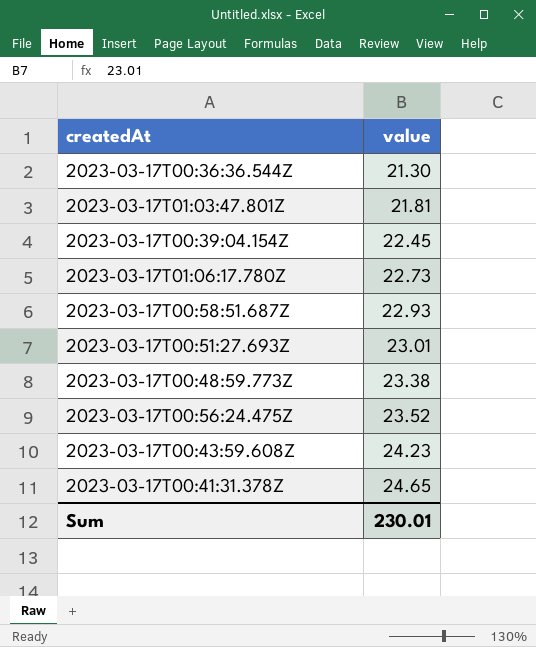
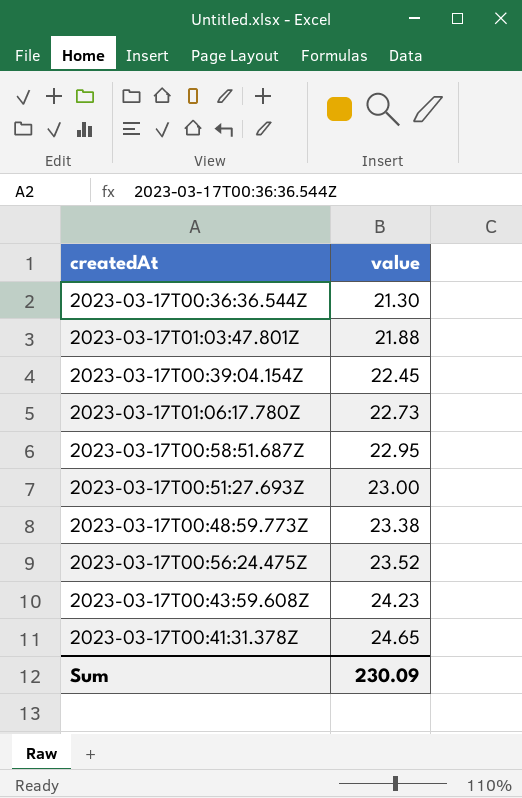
2023-03-17T01:03:47.801Z | value: 21.81 -> 21.88
2023-03-17T00:58:51.687Z | value: 22.93 -> 22.95
2023-03-17T00:51:27.693Z | value: 23.01 -> 23.00
Sum | value: 230.01 -> 230.09

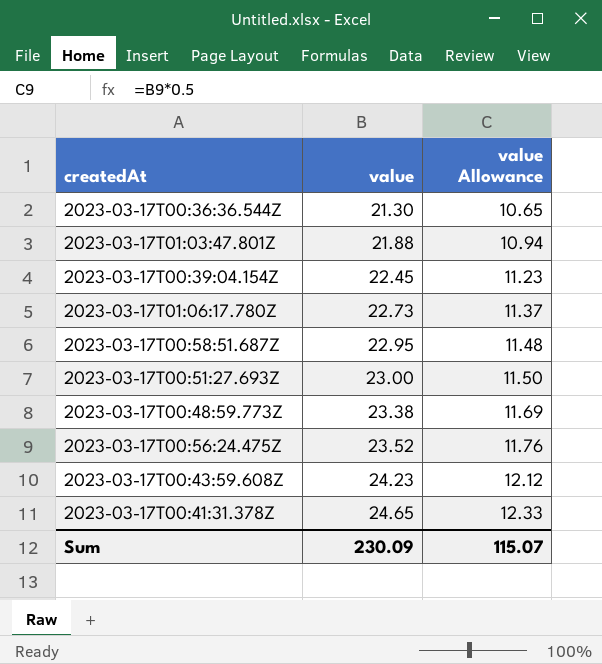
column value Allowance | formula: none -> [value] * 0.5

